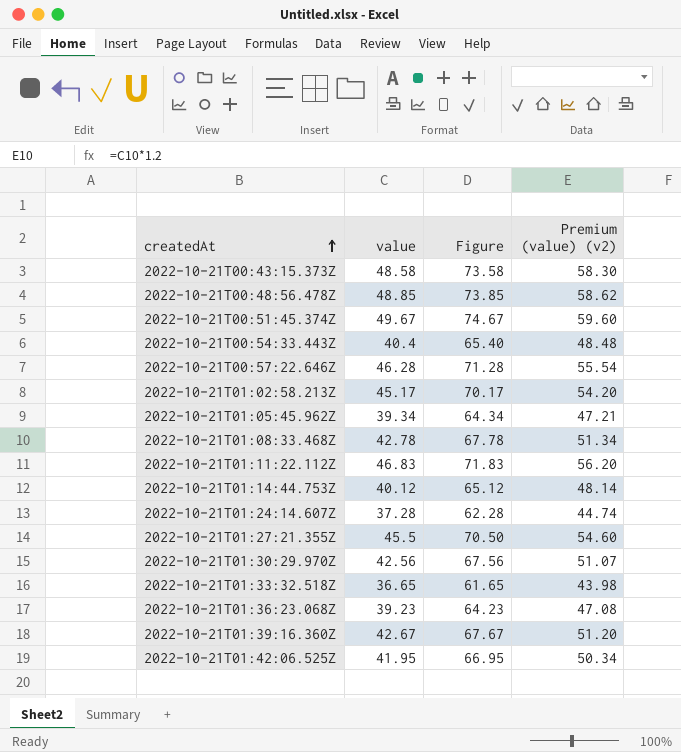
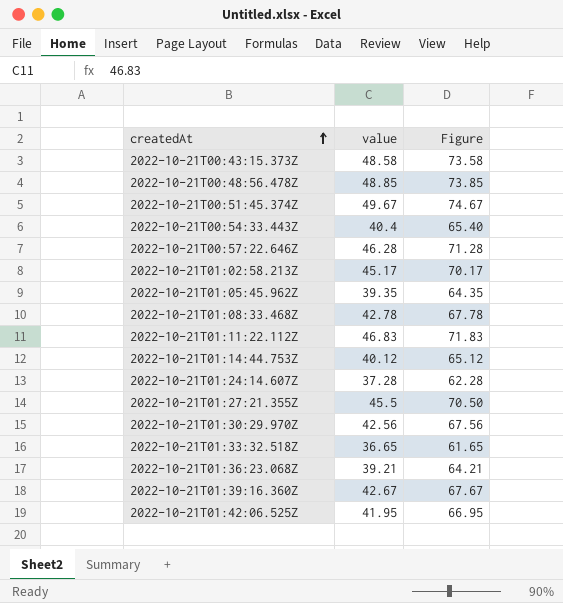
column Premium (value) (v2) | formula: [value] * 1.2 -> none
2022-10-21T01:05:45.962Z | value: 39.34 -> 39.35
2022-10-21T01:05:45.962Z | Figure: 64.34 -> 64.35
2022-10-21T01:36:23.068Z | value: 39.23 -> 39.21
2022-10-21T01:36:23.068Z | Figure: 64.23 -> 64.21

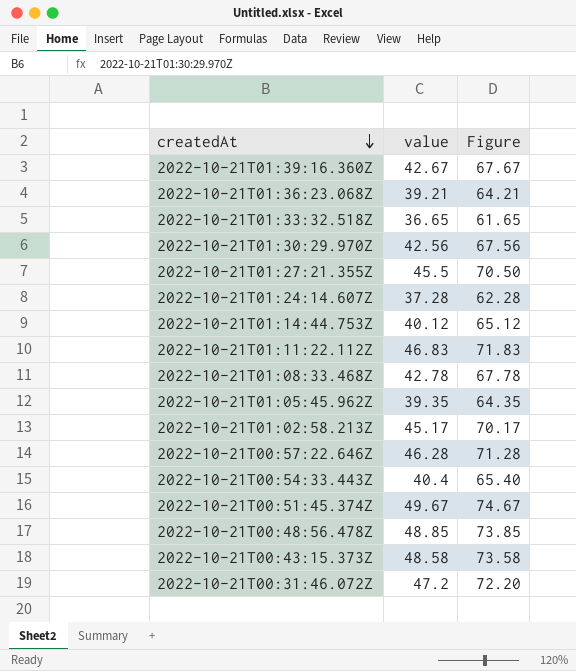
row order: createdAt ascending -> createdAt descending
row 2022-10-21T01:42:06.525Z: 41.95 | 66.95 -> none
row 2022-10-21T00:31:46.072Z: none -> 47.2 | 72.20

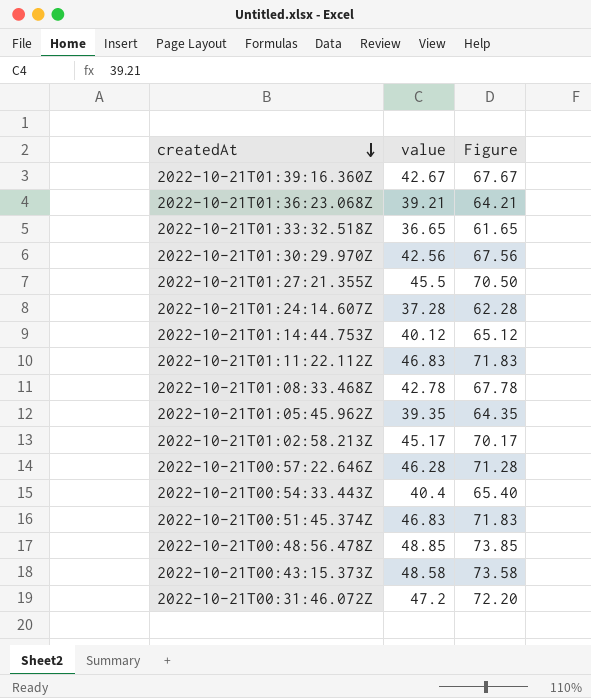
2022-10-21T00:51:45.374Z | value: 49.67 -> 46.83
2022-10-21T00:51:45.374Z | Figure: 74.67 -> 71.83

